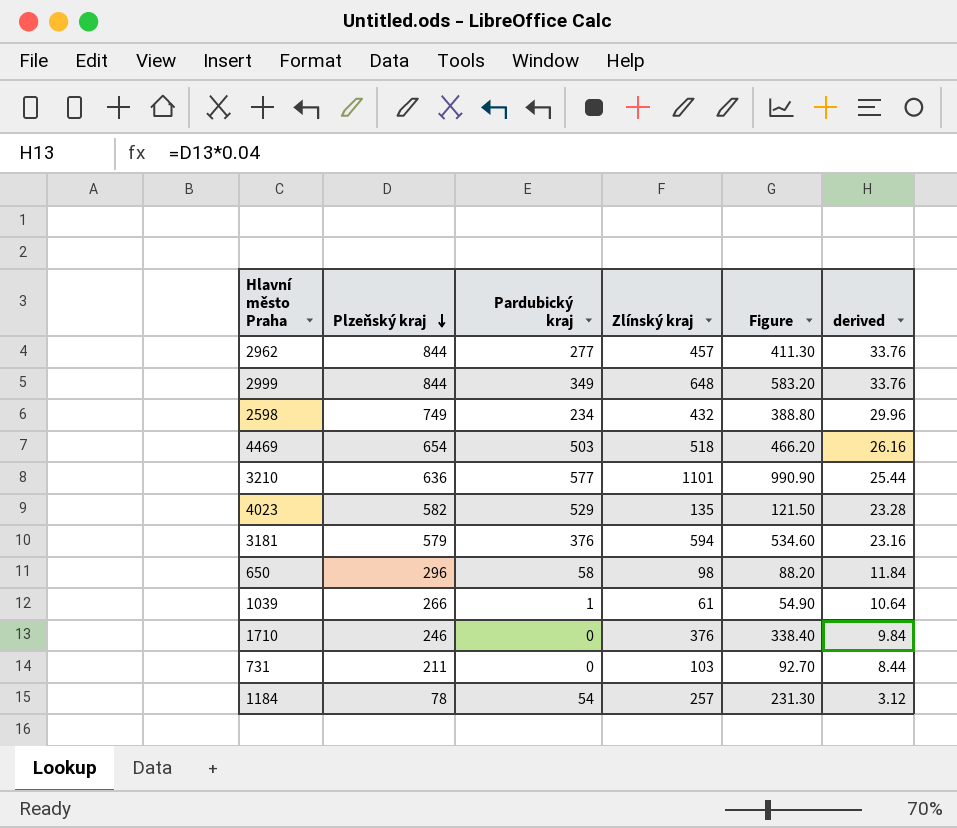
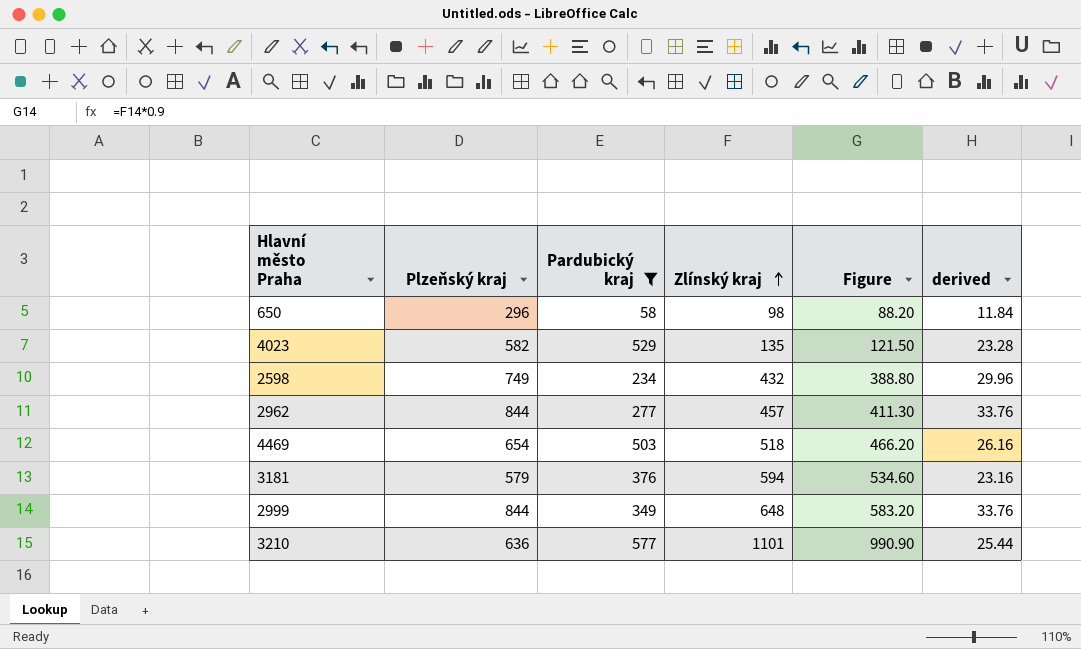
filter: none -> Pardubický kraj >= 58
row order: Plzeňský kraj descending -> Zlínský kraj ascending

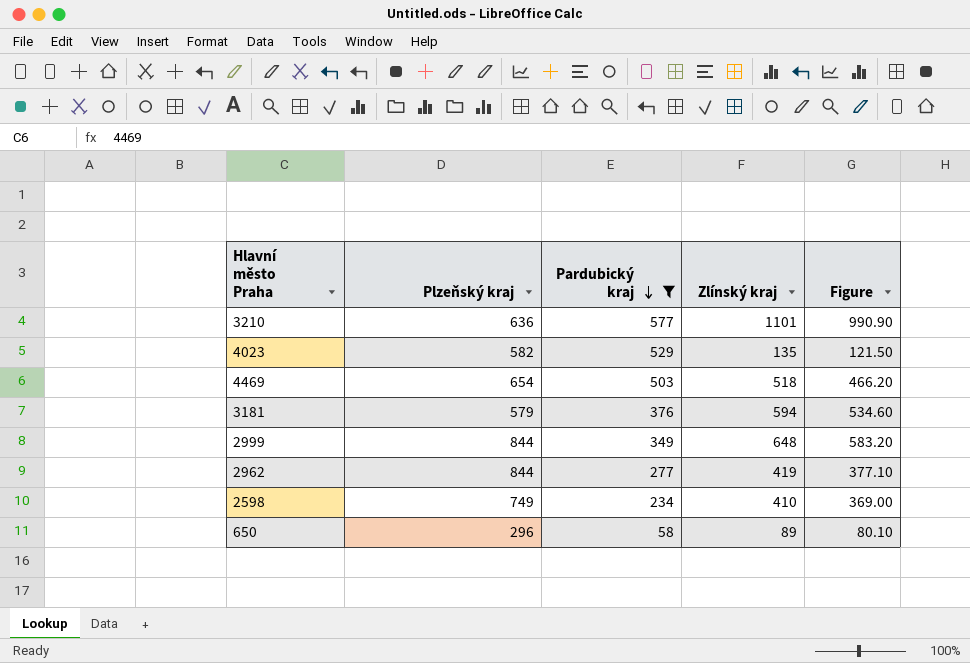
row order: Zlínský kraj ascending -> Pardubický kraj descending
column derived | formula: [Plzeňský kraj] * 0.04 -> none
2962 | Zlínský kraj: 457 -> 419
2962 | Figure: 411.30 -> 377.10
2598 | Zlínský kraj: 432 -> 410
2598 | Figure: 388.80 -> 369.00
650 | Zlínský kraj: 98 -> 89
650 | Figure: 88.20 -> 80.10

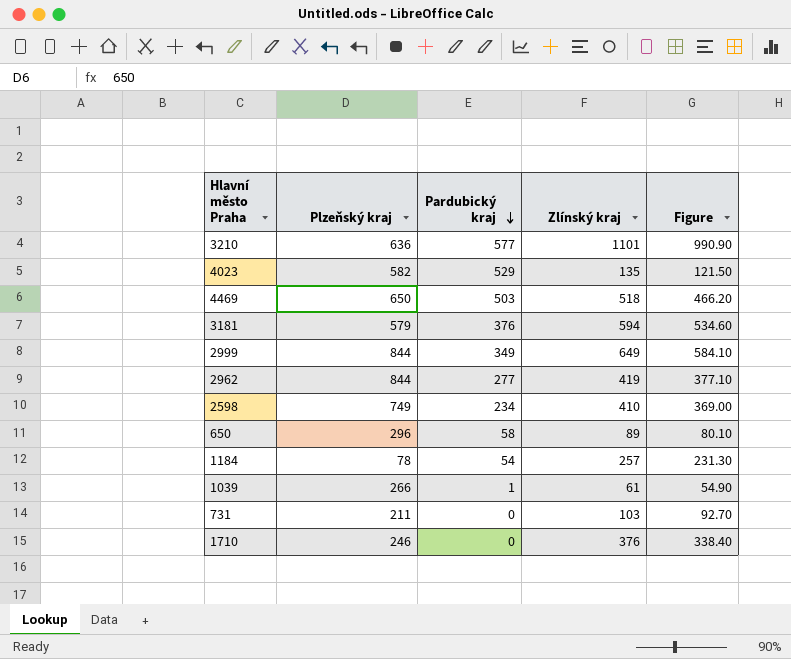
filter: Pardubický kraj >= 58 -> none
4469 | Plzeňský kraj: 654 -> 650
2999 | Zlínský kraj: 648 -> 649
2999 | Figure: 583.20 -> 584.10

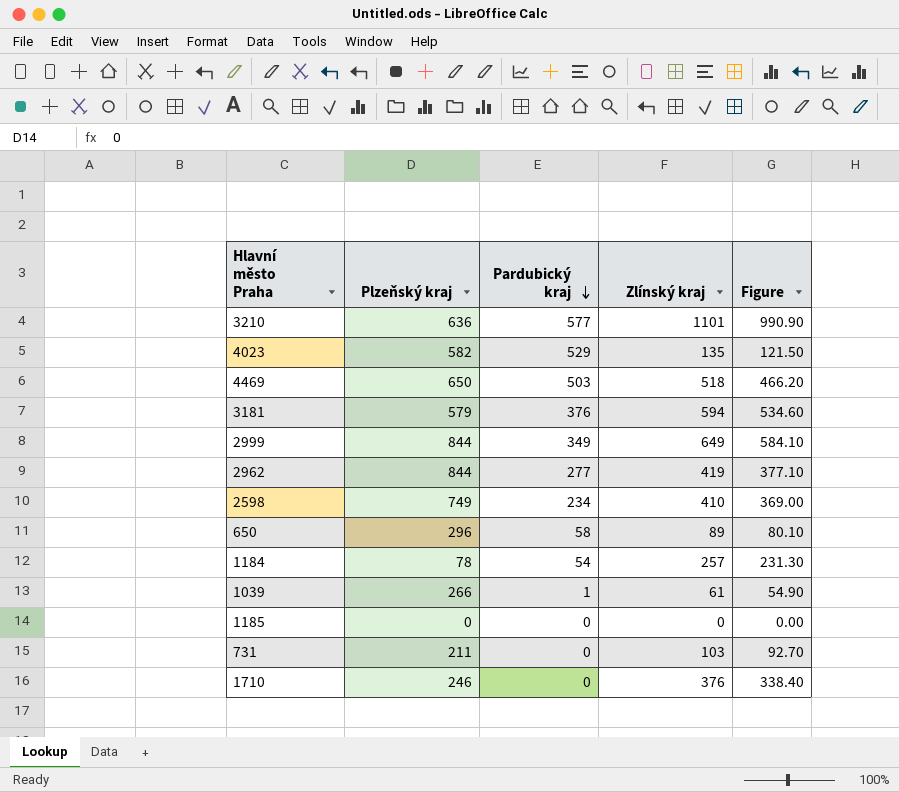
row 1185: none -> 0 | 0 | 0 | 0.00

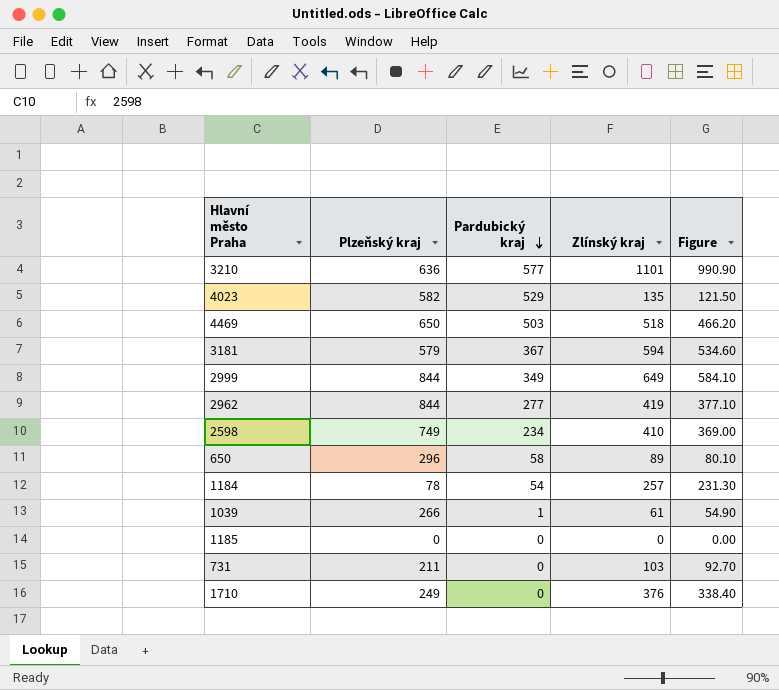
3181 | Pardubický kraj: 376 -> 367
1710 | Plzeňský kraj: 246 -> 249

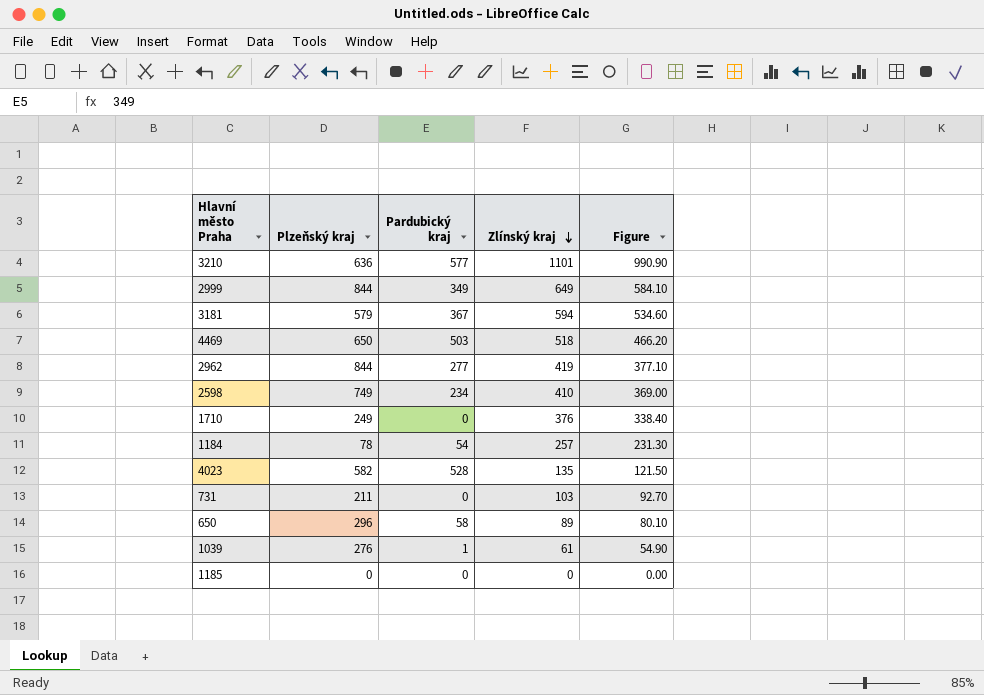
row order: Pardubický kraj descending -> Zlínský kraj descending
4023 | Pardubický kraj: 529 -> 528
1039 | Plzeňský kraj: 266 -> 276

